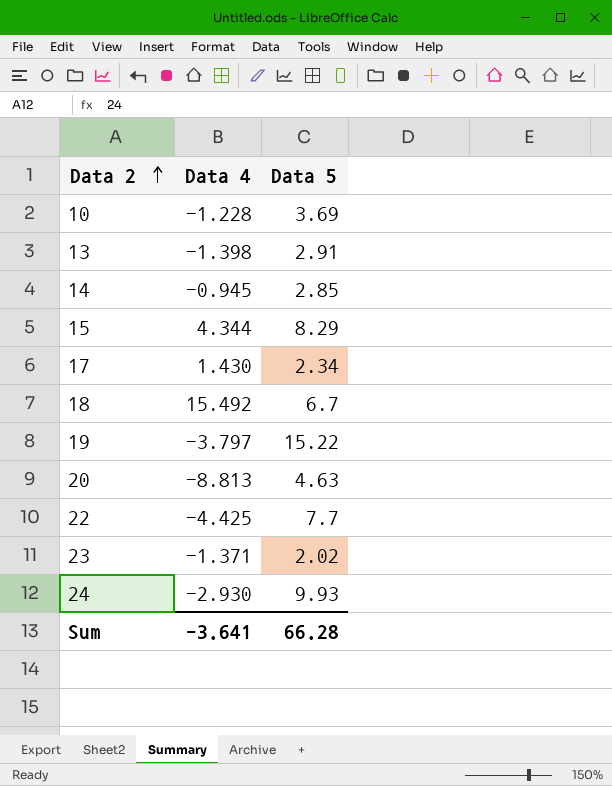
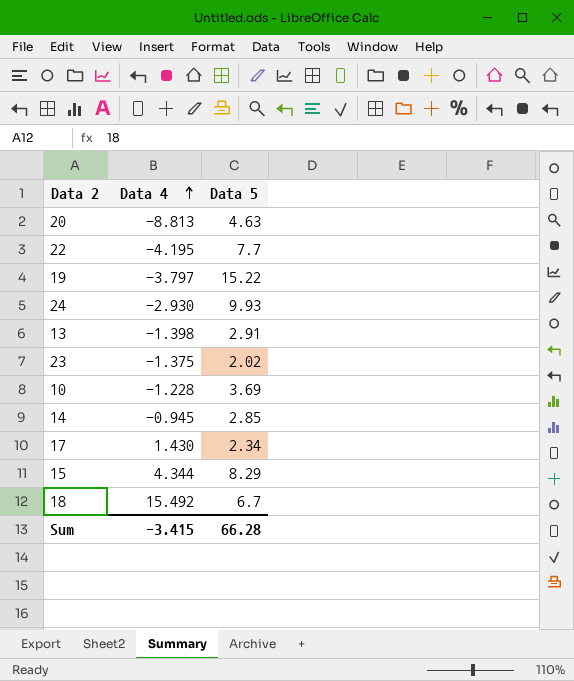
row order: Data 2 ascending -> Data 4 ascending
22 | Data 4: -4.425 -> -4.195
23 | Data 4: -1.371 -> -1.375
Sum | Data 4: -3.641 -> -3.415

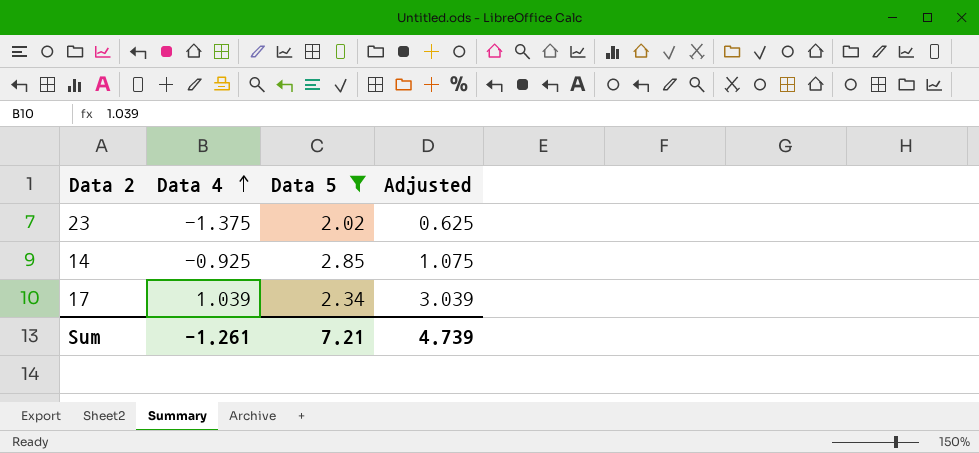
filter: none -> Data 5 <= 2.85
column Adjusted | formula: none -> [Data 4] + 2
14 | Data 4: -0.945 -> -0.925
17 | Data 4: 1.430 -> 1.039
Sum | Data 4: -3.415 -> -1.261
Sum | Data 5: 66.28 -> 7.21

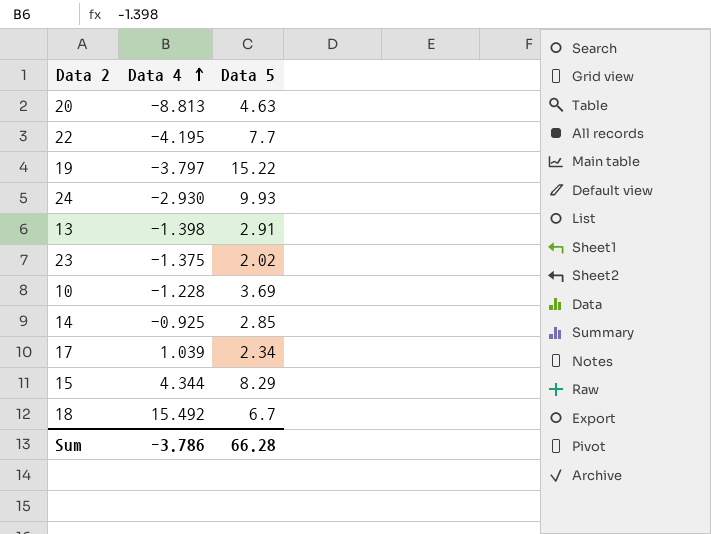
filter: Data 5 <= 2.85 -> none
column Adjusted | formula: [Data 4] + 2 -> none
Sum | Data 4: -1.261 -> -3.786
Sum | Data 5: 7.21 -> 66.28

